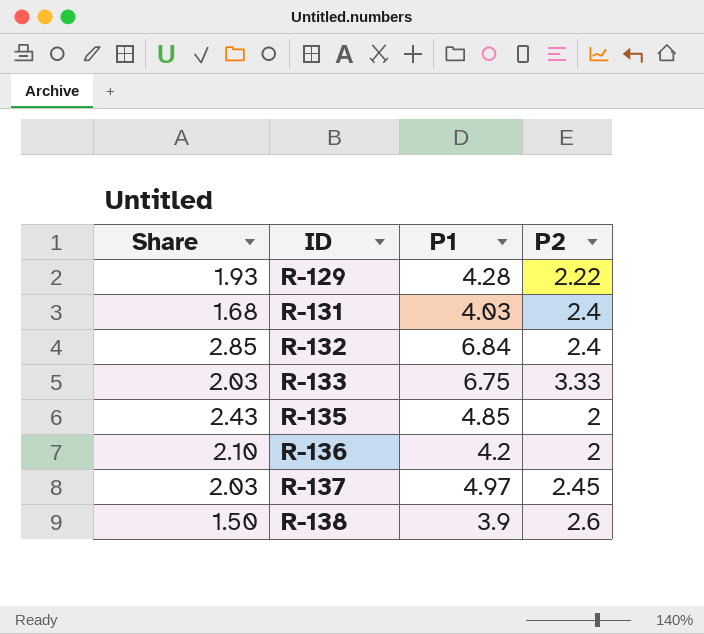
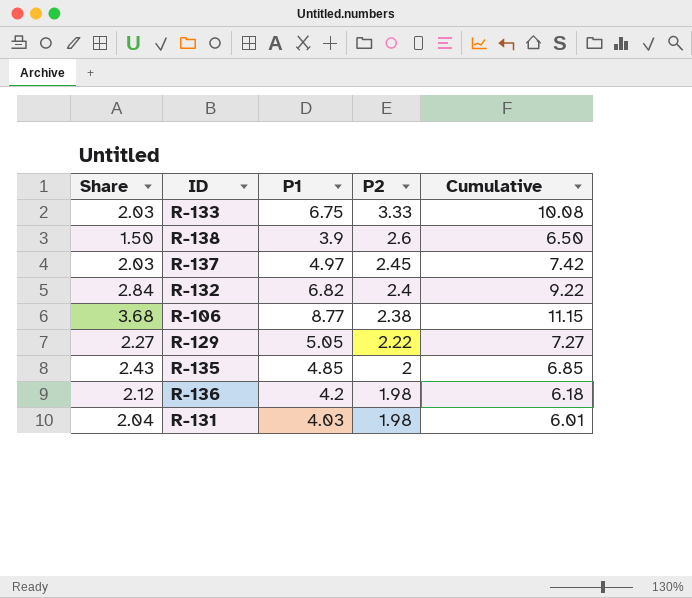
row order: ID ascending -> P2 descending
column Cumulative | formula: none -> [P1] + [P2]
R-132 | Share: 2.85 -> 2.84
R-132 | P1: 6.84 -> 6.82
row R-106: none -> 3.68 | 8.77 | 2.38 | 11.15
R-129 | Share: 1.93 -> 2.27
R-129 | P1: 4.28 -> 5.05
R-136 | Share: 2.10 -> 2.12
R-136 | P2: 2 -> 1.98
R-131 | Share: 1.68 -> 2.04
R-131 | P2: 2.4 -> 1.98

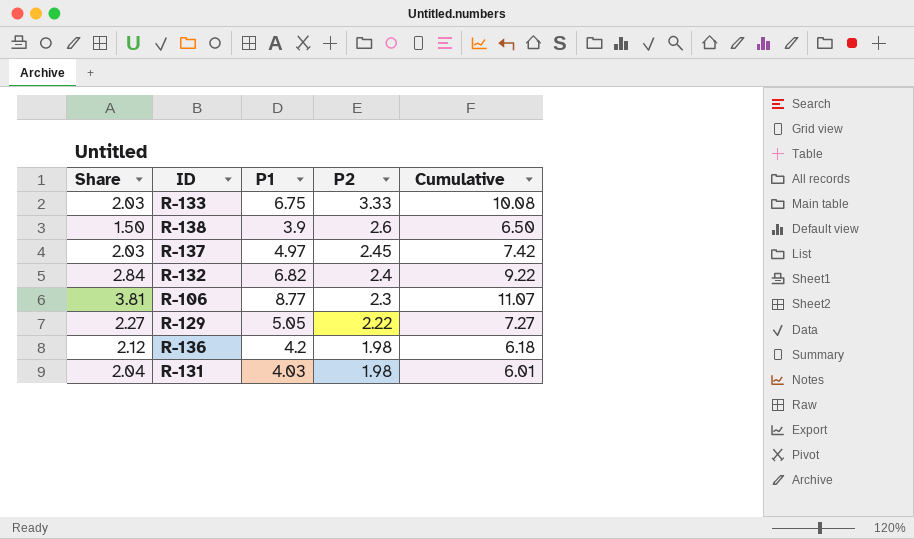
row R-135: 2.43 | 4.85 | 2 | 6.85 -> none
R-106 | Share: 3.68 -> 3.81
R-106 | P2: 2.38 -> 2.3
R-106 | Cumulative: 11.15 -> 11.07

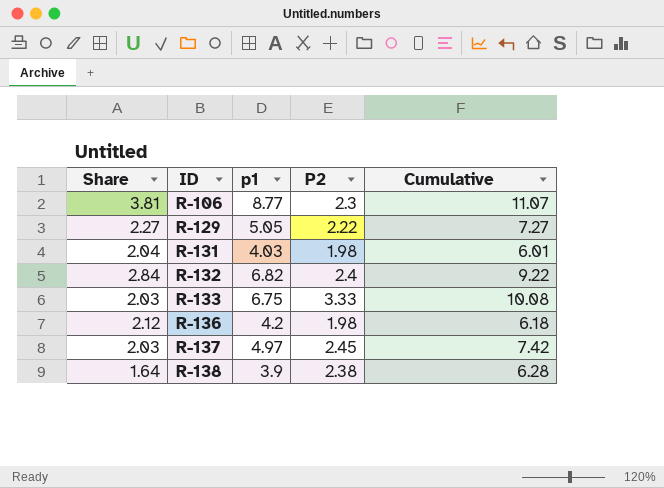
row order: P2 descending -> ID ascending
column name: P1 -> p1
R-138 | Share: 1.50 -> 1.64
R-138 | P2: 2.6 -> 2.38
R-138 | Cumulative: 6.50 -> 6.28

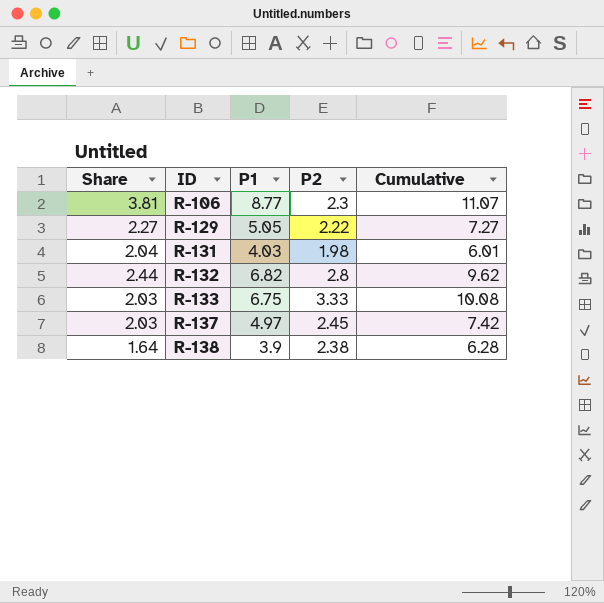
column name: p1 -> P1
row R-136: 2.12 | 4.2 | 1.98 | 6.18 -> none
R-132 | Share: 2.84 -> 2.44
R-132 | P2: 2.4 -> 2.8
R-132 | Cumulative: 9.22 -> 9.62

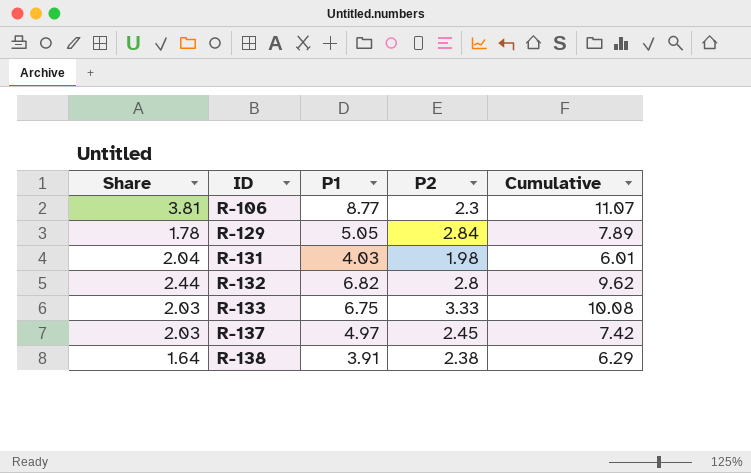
R-129 | Share: 2.27 -> 1.78
R-129 | P2: 2.22 -> 2.84
R-129 | Cumulative: 7.27 -> 7.89
R-138 | P1: 3.9 -> 3.91
R-138 | Cumulative: 6.28 -> 6.29

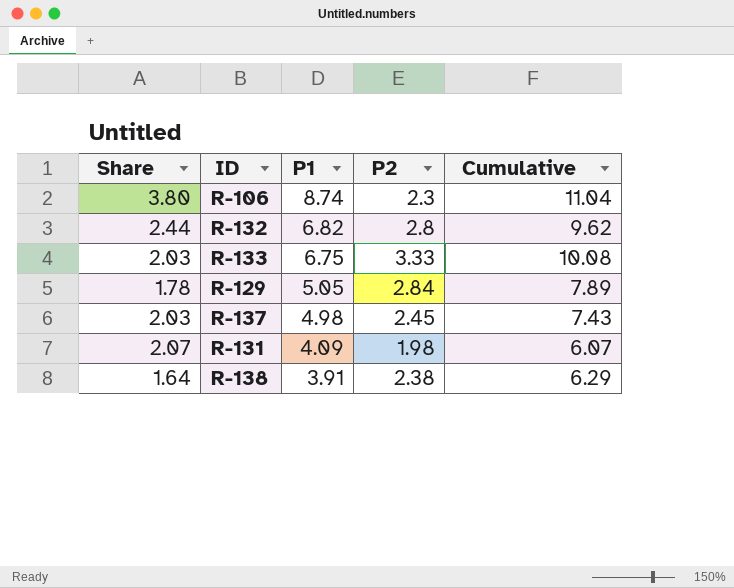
row order: ID ascending -> P1 descending
R-106 | Share: 3.81 -> 3.80
R-106 | P1: 8.77 -> 8.74
R-106 | Cumulative: 11.07 -> 11.04
R-137 | P1: 4.97 -> 4.98
R-137 | Cumulative: 7.42 -> 7.43
R-131 | Share: 2.04 -> 2.07
R-131 | P1: 4.03 -> 4.09
R-131 | Cumulative: 6.01 -> 6.07

